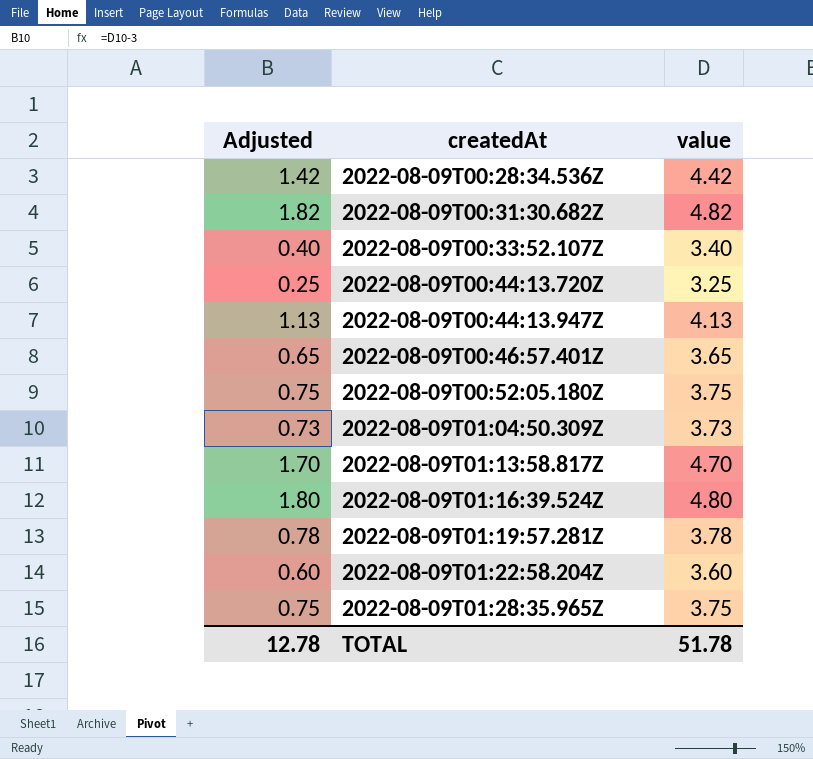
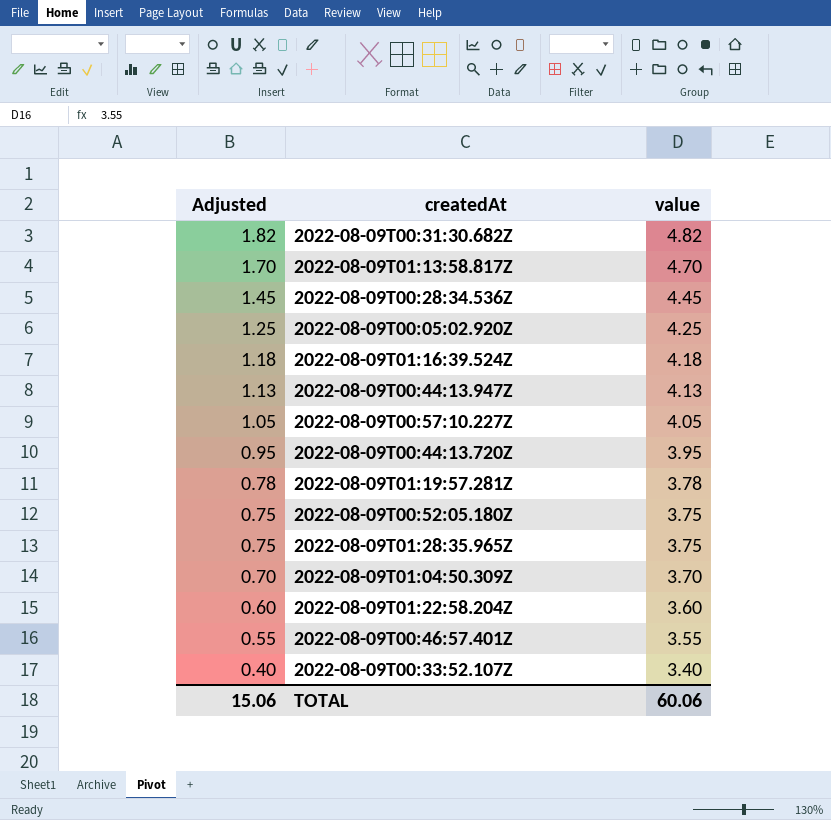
row order: createdAt ascending -> Adjusted descending
2022-08-09T00:28:34.536Z | Adjusted: 1.42 -> 1.45
2022-08-09T00:28:34.536Z | value: 4.42 -> 4.45
row 2022-08-09T00:05:02.920Z: none -> 1.25 | 4.25
2022-08-09T01:16:39.524Z | Adjusted: 1.80 -> 1.18
2022-08-09T01:16:39.524Z | value: 4.80 -> 4.18
row 2022-08-09T00:57:10.227Z: none -> 1.05 | 4.05
2022-08-09T00:44:13.720Z | Adjusted: 0.25 -> 0.95
2022-08-09T00:44:13.720Z | value: 3.25 -> 3.95
2022-08-09T01:04:50.309Z | Adjusted: 0.73 -> 0.70
2022-08-09T01:04:50.309Z | value: 3.73 -> 3.70
2022-08-09T00:46:57.401Z | Adjusted: 0.65 -> 0.55
2022-08-09T00:46:57.401Z | value: 3.65 -> 3.55
TOTAL | Adjusted: 12.78 -> 15.06
TOTAL | value: 51.78 -> 60.06

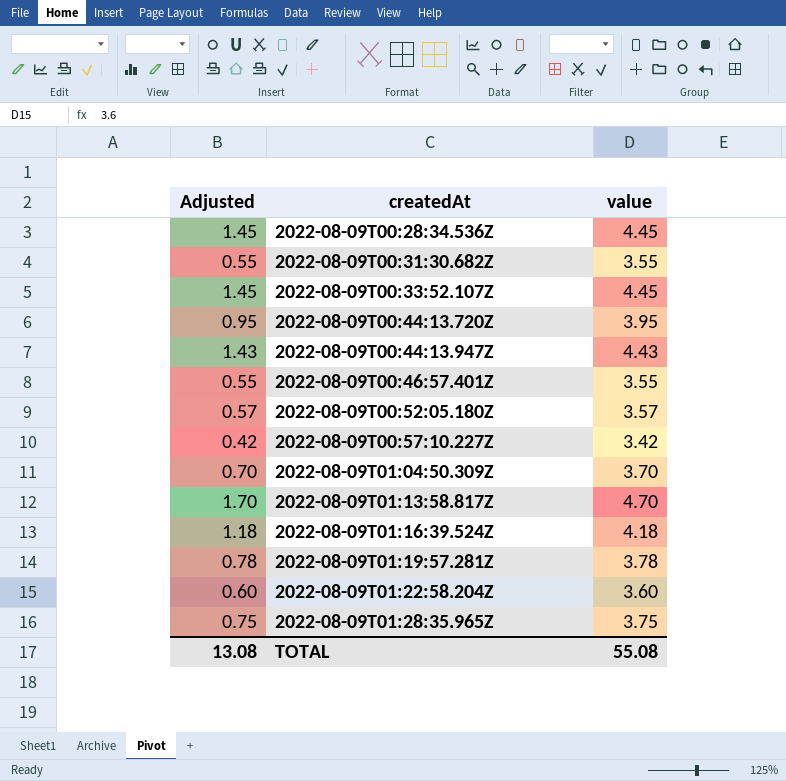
row order: Adjusted descending -> createdAt ascending
row 2022-08-09T00:05:02.920Z: 1.25 | 4.25 -> none
2022-08-09T00:31:30.682Z | Adjusted: 1.82 -> 0.55
2022-08-09T00:31:30.682Z | value: 4.82 -> 3.55
2022-08-09T00:33:52.107Z | Adjusted: 0.40 -> 1.45
2022-08-09T00:33:52.107Z | value: 3.40 -> 4.45
2022-08-09T00:44:13.947Z | Adjusted: 1.13 -> 1.43
2022-08-09T00:44:13.947Z | value: 4.13 -> 4.43
2022-08-09T00:52:05.180Z | Adjusted: 0.75 -> 0.57
2022-08-09T00:52:05.180Z | value: 3.75 -> 3.57
2022-08-09T00:57:10.227Z | Adjusted: 1.05 -> 0.42
2022-08-09T00:57:10.227Z | value: 4.05 -> 3.42
TOTAL | Adjusted: 15.06 -> 13.08
TOTAL | value: 60.06 -> 55.08

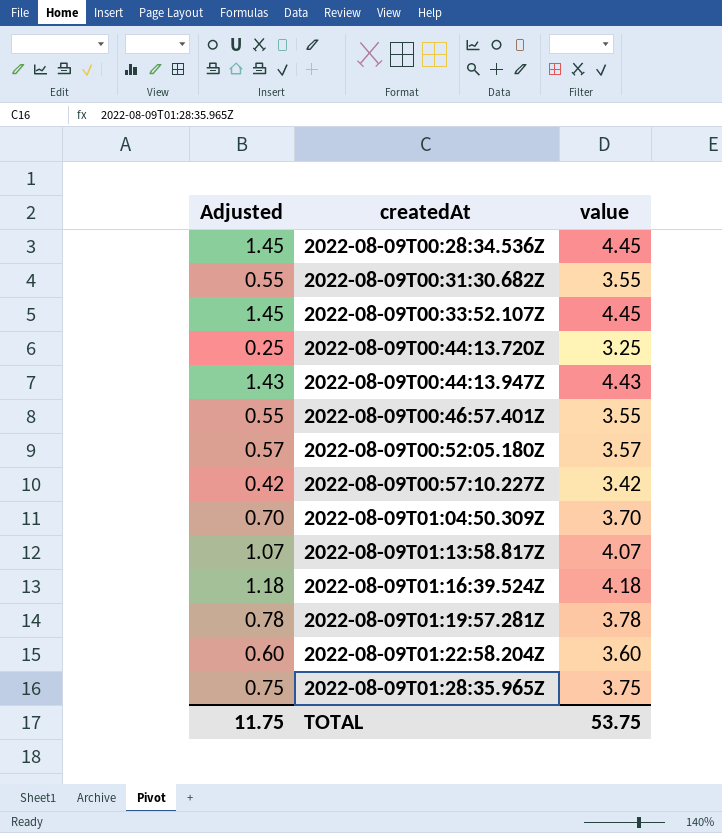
2022-08-09T00:44:13.720Z | Adjusted: 0.95 -> 0.25
2022-08-09T00:44:13.720Z | value: 3.95 -> 3.25
2022-08-09T01:13:58.817Z | Adjusted: 1.70 -> 1.07
2022-08-09T01:13:58.817Z | value: 4.70 -> 4.07
TOTAL | Adjusted: 13.08 -> 11.75
TOTAL | value: 55.08 -> 53.75

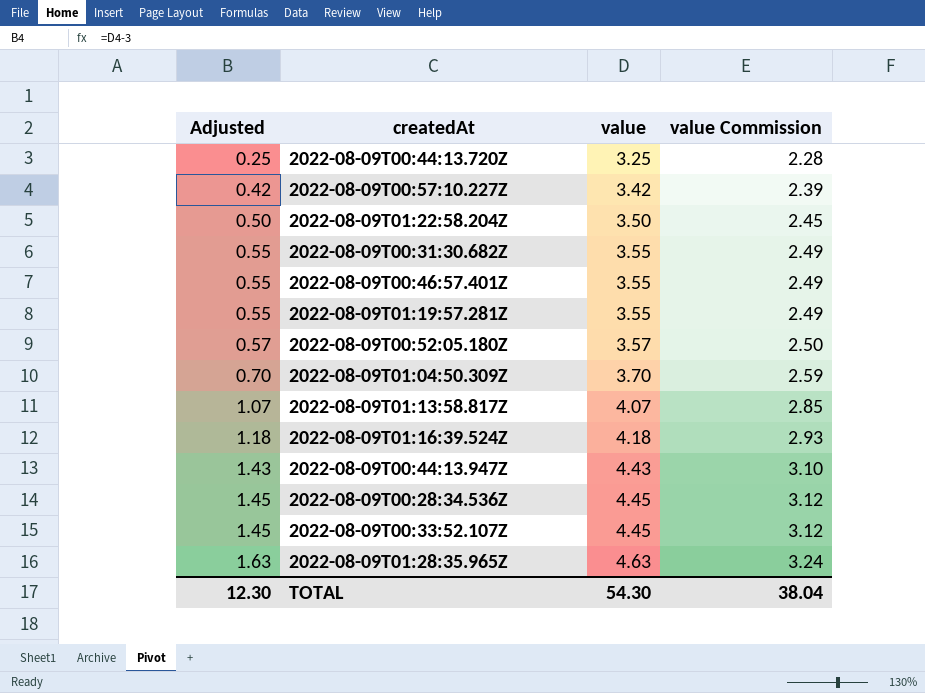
row order: createdAt ascending -> Adjusted ascending
column value Commission | formula: none -> [value] * 0.7
2022-08-09T01:22:58.204Z | Adjusted: 0.60 -> 0.50
2022-08-09T01:22:58.204Z | value: 3.60 -> 3.50
2022-08-09T01:19:57.281Z | Adjusted: 0.78 -> 0.55
2022-08-09T01:19:57.281Z | value: 3.78 -> 3.55
2022-08-09T01:28:35.965Z | Adjusted: 0.75 -> 1.63
2022-08-09T01:28:35.965Z | value: 3.75 -> 4.63
TOTAL | Adjusted: 11.75 -> 12.30
TOTAL | value: 53.75 -> 54.30

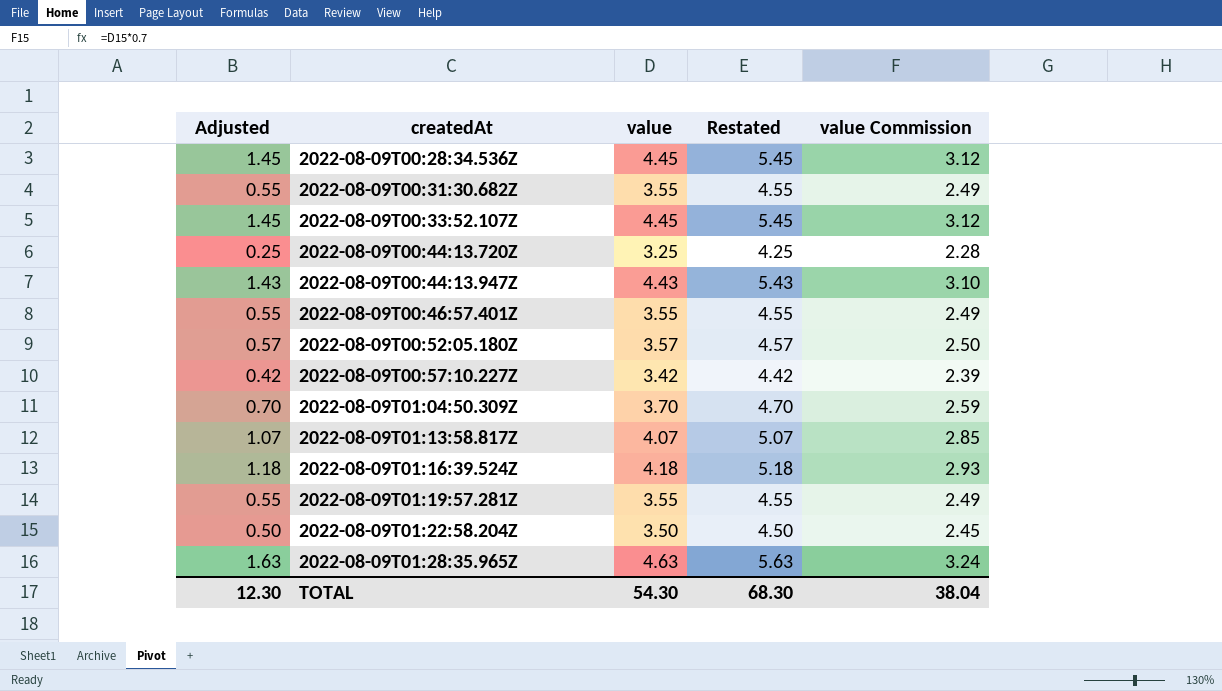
row order: Adjusted ascending -> createdAt ascending
column Restated | formula: none -> [value] + 1

